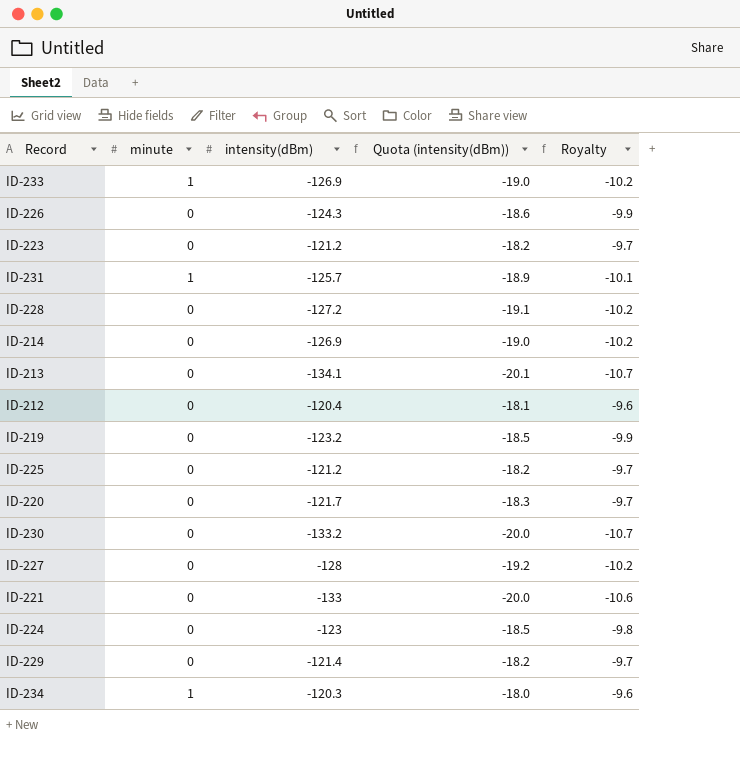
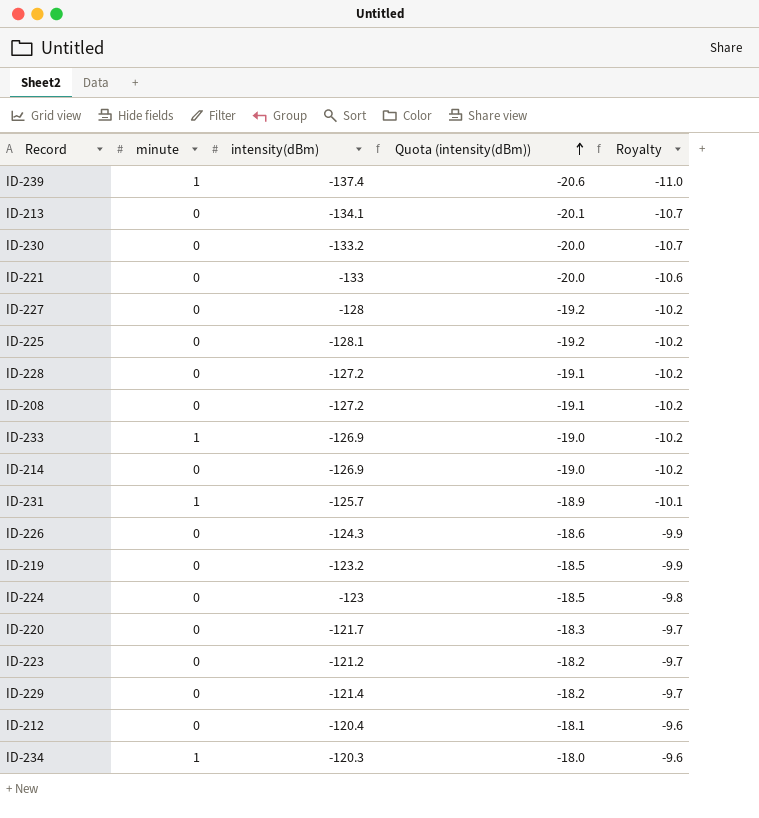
row order: none -> Quota (intensity(dBm)) ascending
row ID-239: none -> 1 | -137.4 | -20.6 | -11.0
ID-225 | intensity(dBm): -121.2 -> -128.1
ID-225 | Quota (intensity(dBm)): -18.2 -> -19.2
ID-225 | Royalty: -9.7 -> -10.2
row ID-208: none -> 0 | -127.2 | -19.1 | -10.2

